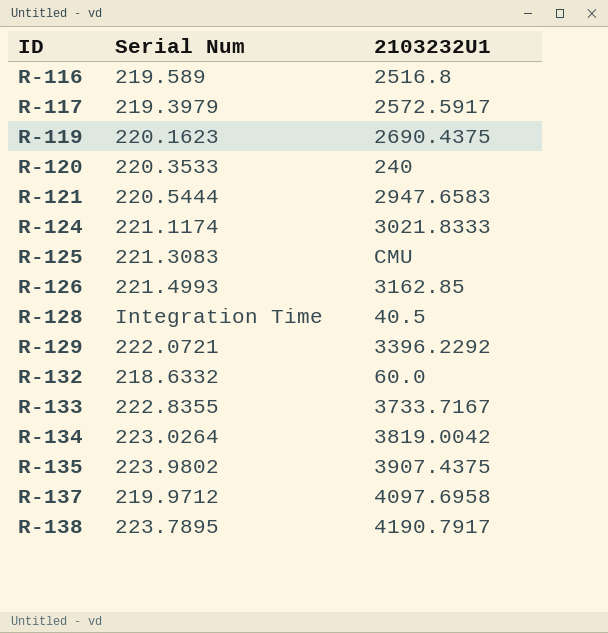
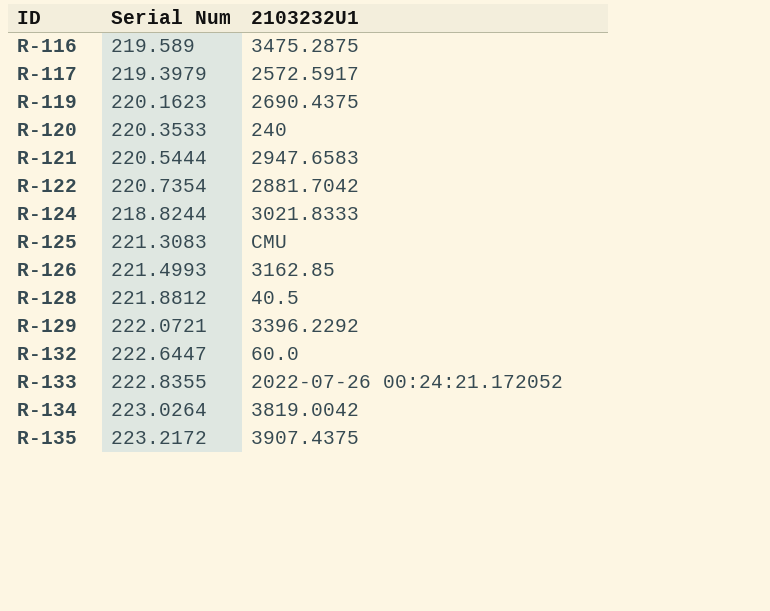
row R-137: 219.9712 | 4097.6958 -> none
row R-138: 223.7895 | 4190.7917 -> none
R-116 | 2103232U1: 2516.8 -> 3475.2875
row R-122: none -> 220.7354 | 2881.7042
R-124 | Serial Num: 221.1174 -> 218.8244
R-128 | Serial Num: Integration Time -> 221.8812
R-132 | Serial Num: 218.6332 -> 222.6447
R-133 | 2103232U1: 3733.7167 -> 2022-07-26 00:24:21.172052
R-135 | Serial Num: 223.9802 -> 223.2172

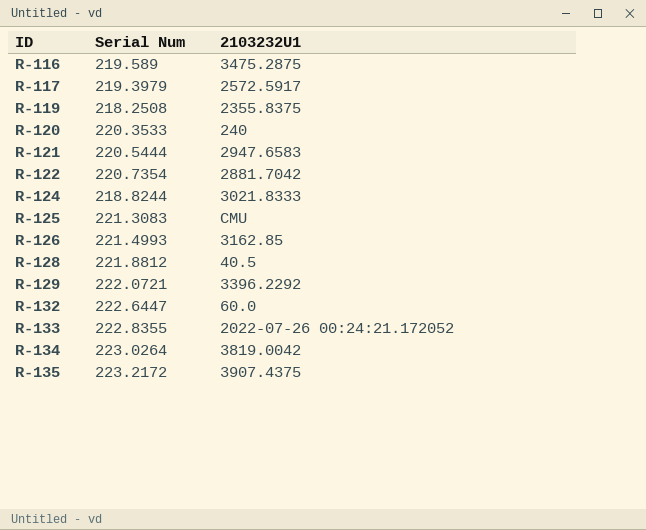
R-119 | Serial Num: 220.1623 -> 218.2508
R-119 | 2103232U1: 2690.4375 -> 2355.8375

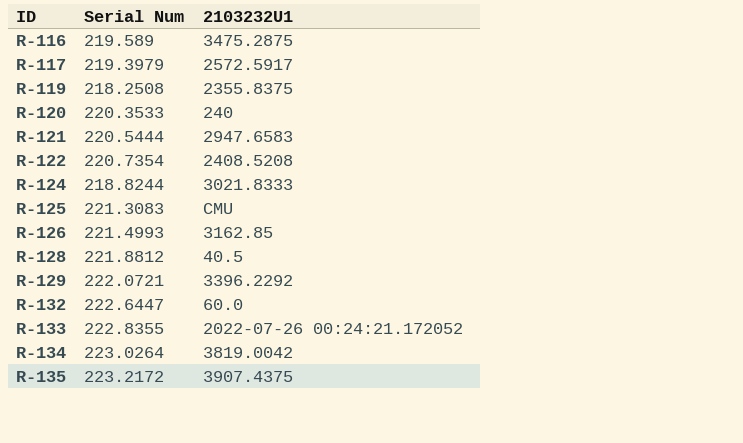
R-122 | 2103232U1: 2881.7042 -> 2408.5208

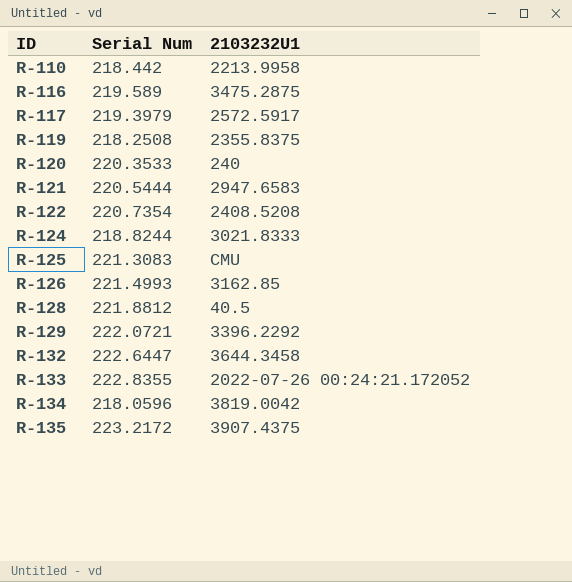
row R-110: none -> 218.442 | 2213.9958
R-132 | 2103232U1: 60.0 -> 3644.3458
R-134 | Serial Num: 223.0264 -> 218.0596

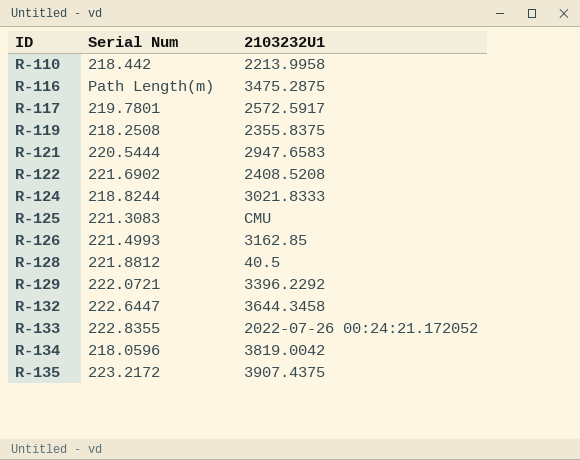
row R-120: 220.3533 | 240 -> none
R-116 | Serial Num: 219.589 -> Path Length(m)
R-117 | Serial Num: 219.3979 -> 219.7801
R-122 | Serial Num: 220.7354 -> 221.6902

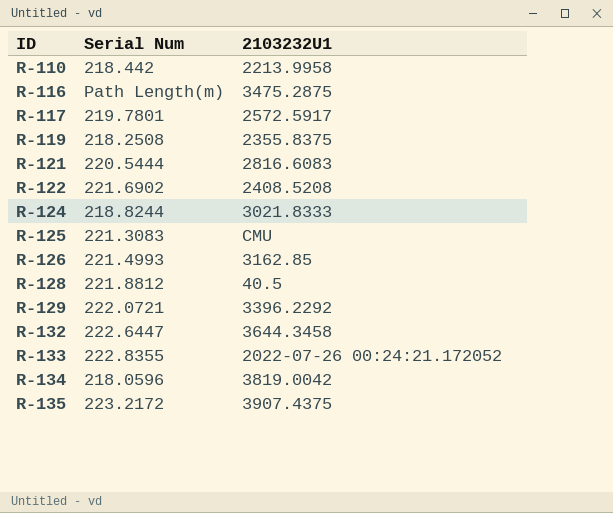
R-121 | 2103232U1: 2947.6583 -> 2816.6083

